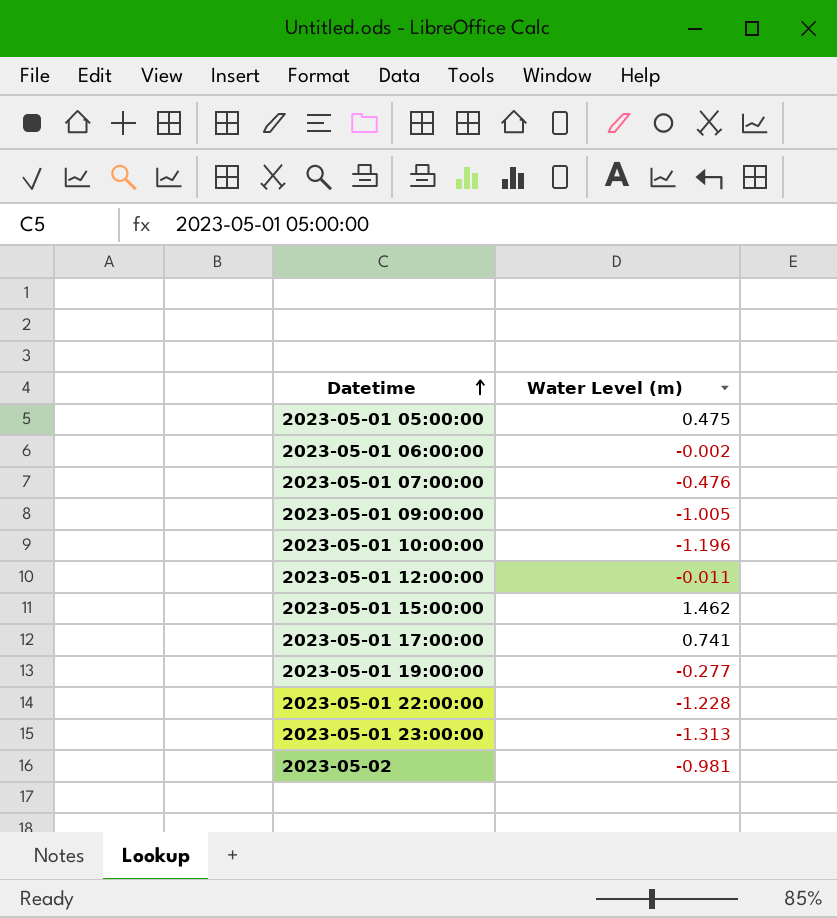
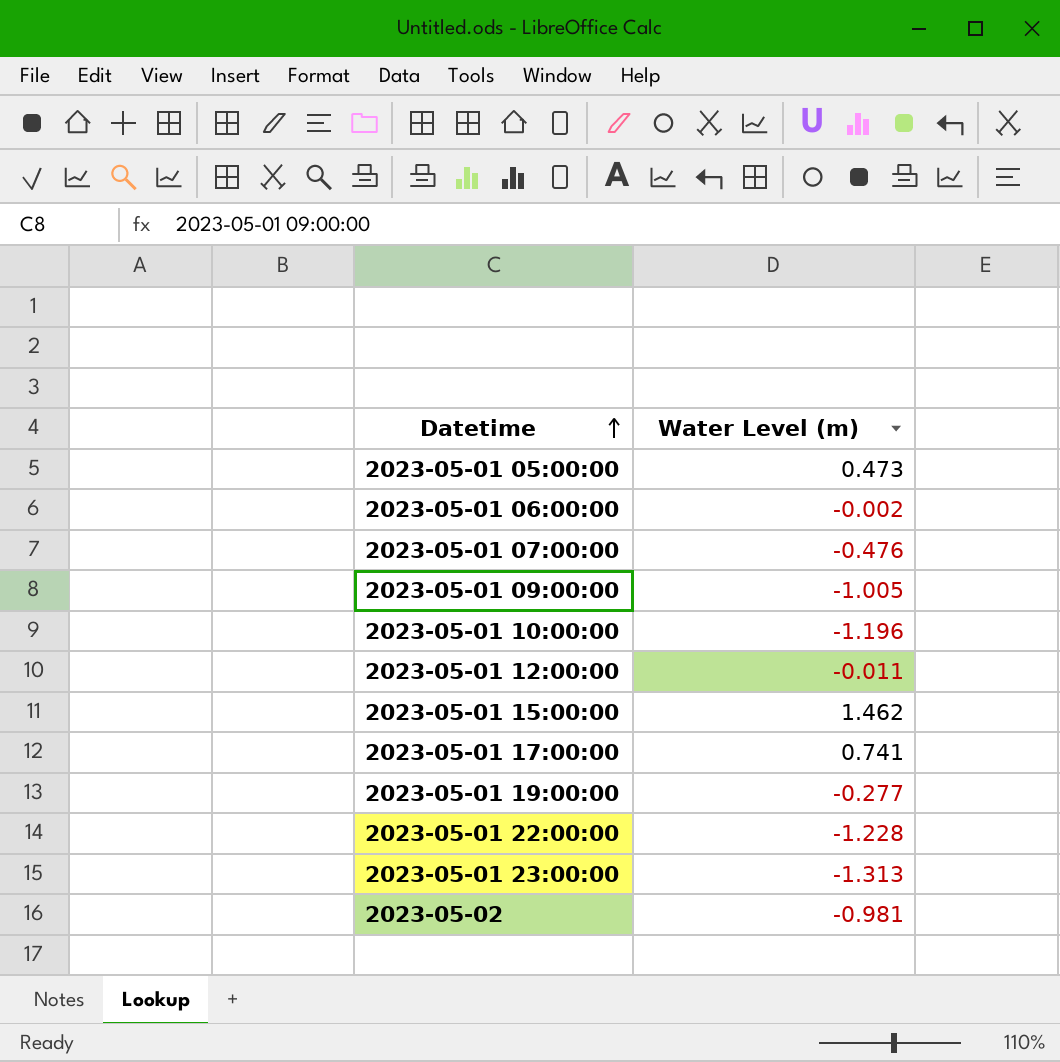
2023-05-01 05:00:00 | Water Level (m): 0.475 -> 0.473

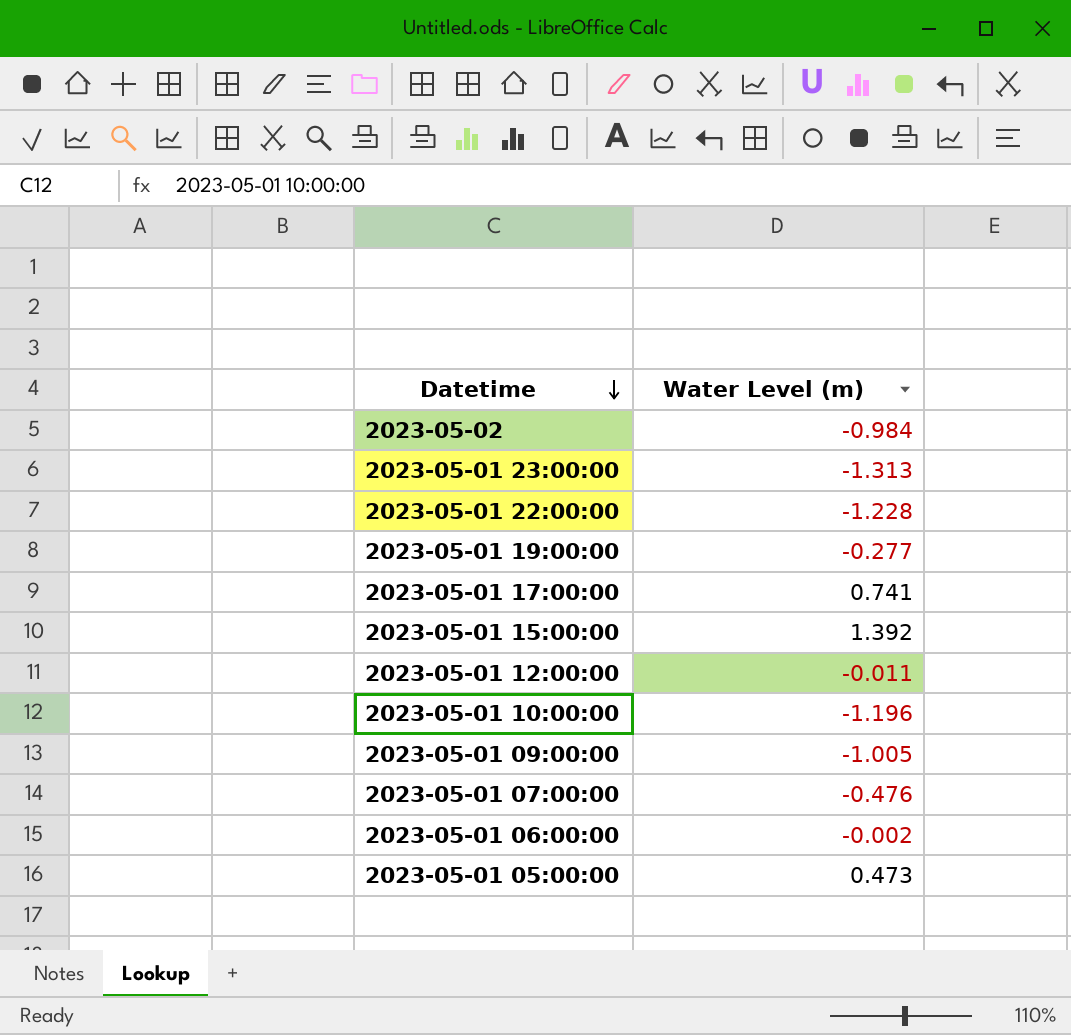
row order: Datetime ascending -> Datetime descending
2023-05-02 | Water Level (m): -0.981 -> -0.984
2023-05-01 15:00:00 | Water Level (m): 1.462 -> 1.392

